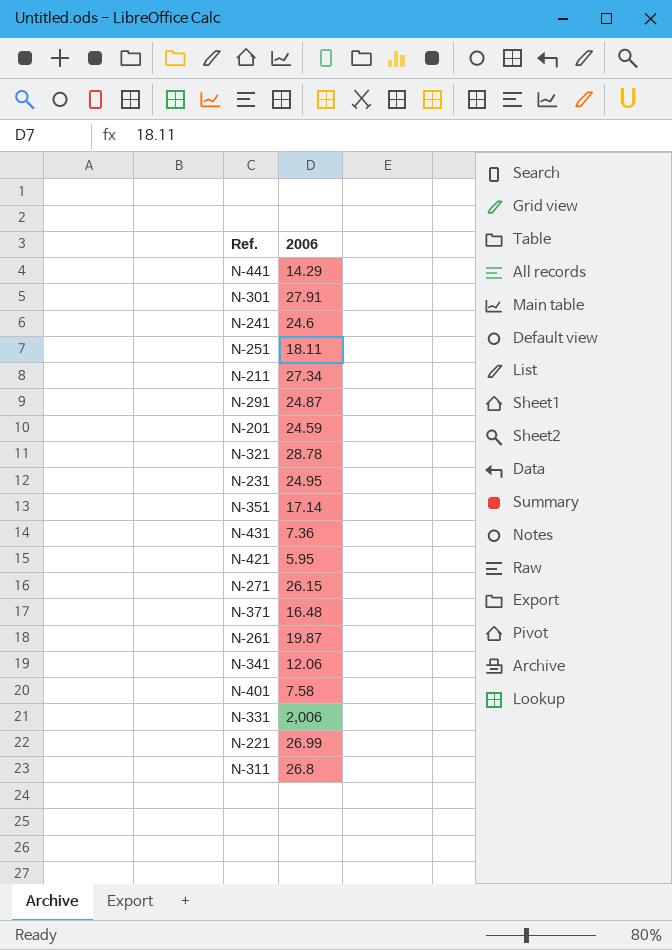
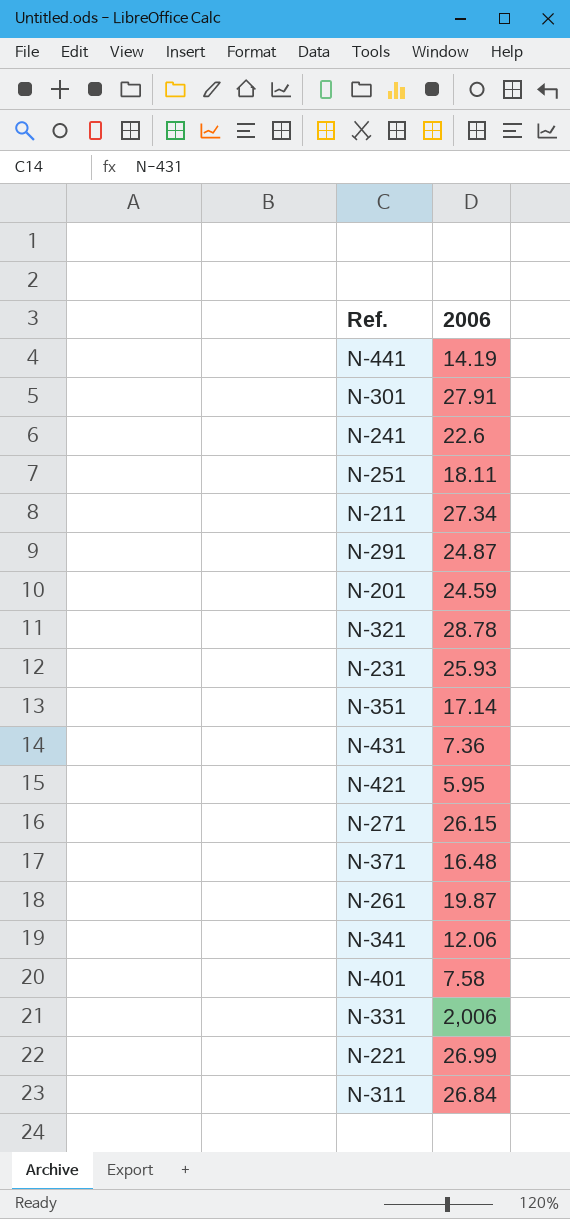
N-441 | 2006: 14.29 -> 14.19
N-241 | 2006: 24.6 -> 22.6
N-231 | 2006: 24.95 -> 25.93
N-311 | 2006: 26.8 -> 26.84

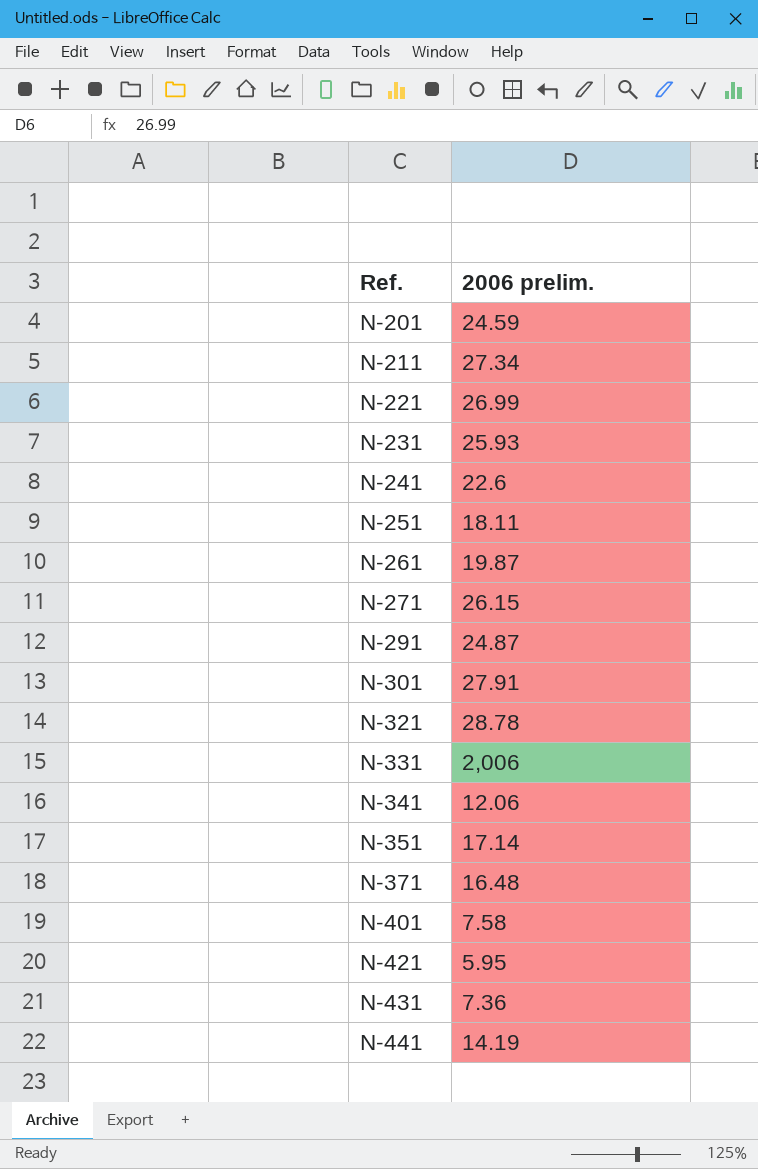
row order: none -> Ref. ascending
column name: 2006 -> 2006 prelim.
row N-311: 26.84 -> none

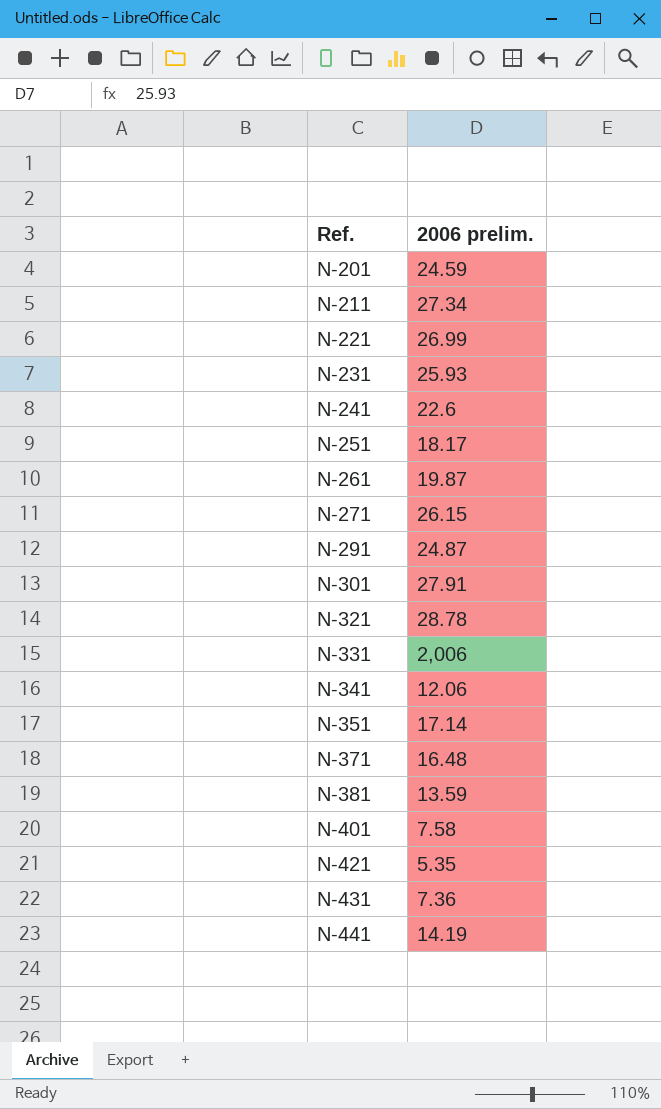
N-251 | 2006 prelim.: 18.11 -> 18.17
row N-381: none -> 13.59
N-421 | 2006 prelim.: 5.95 -> 5.35

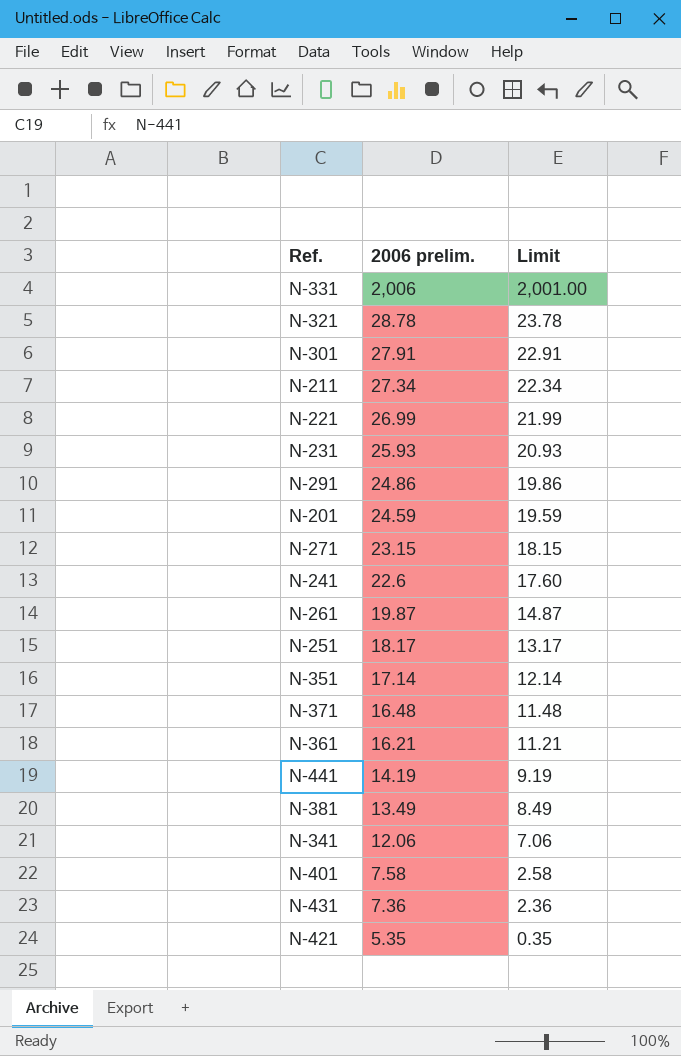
row order: Ref. ascending -> 2006 prelim. descending
column Limit | formula: none -> [2006 prelim.] - 5
N-291 | 2006 prelim.: 24.87 -> 24.86
N-271 | 2006 prelim.: 26.15 -> 23.15
row N-361: none -> 16.21 | 11.21
N-381 | 2006 prelim.: 13.59 -> 13.49

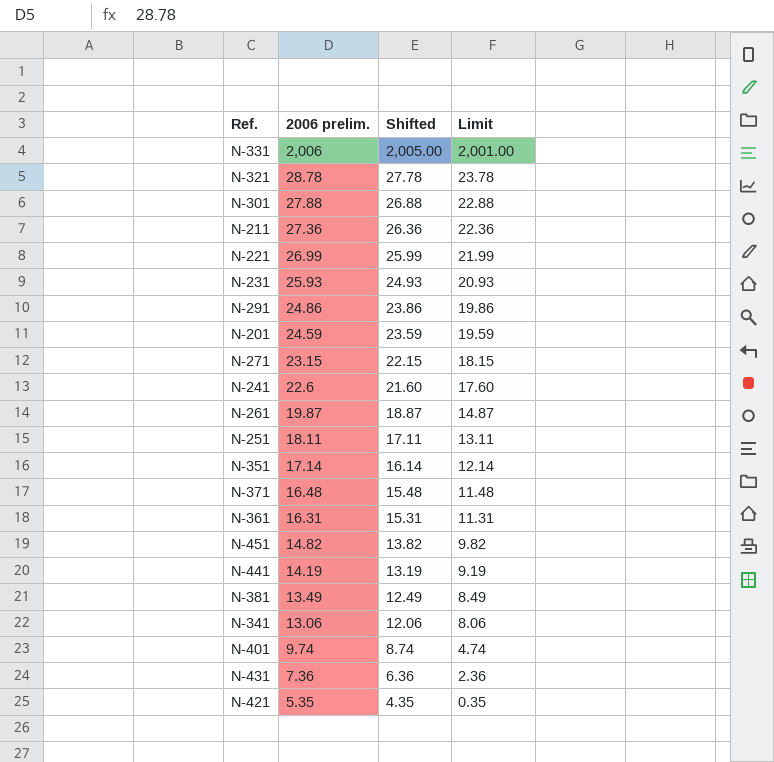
column Shifted | formula: none -> [2006 prelim.] - 1
N-301 | 2006 prelim.: 27.91 -> 27.88
N-301 | Limit: 22.91 -> 22.88
N-211 | 2006 prelim.: 27.34 -> 27.36
N-211 | Limit: 22.34 -> 22.36
N-251 | 2006 prelim.: 18.17 -> 18.11
N-251 | Limit: 13.17 -> 13.11
N-361 | 2006 prelim.: 16.21 -> 16.31
N-361 | Limit: 11.21 -> 11.31
row N-451: none -> 14.82 | 13.82 | 9.82
N-341 | 2006 prelim.: 12.06 -> 13.06
N-341 | Limit: 7.06 -> 8.06
N-401 | 2006 prelim.: 7.58 -> 9.74
N-401 | Limit: 2.58 -> 4.74

